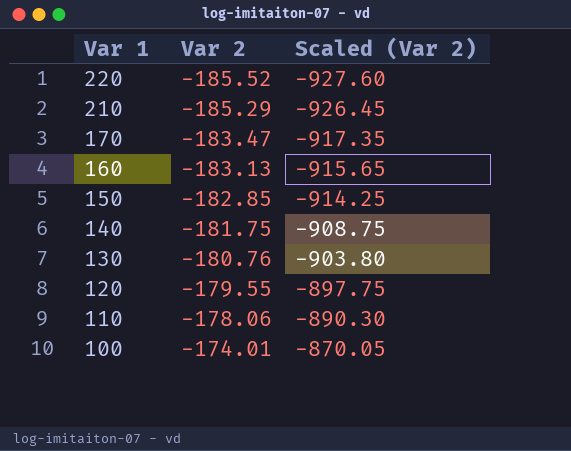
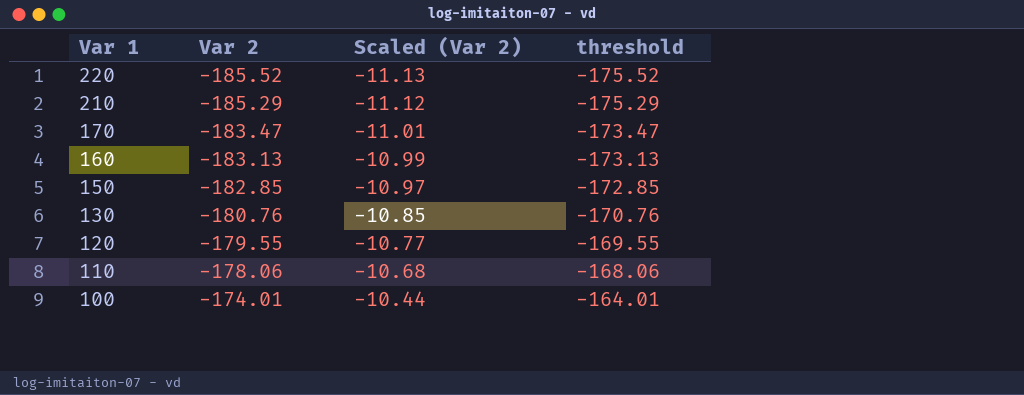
column Scaled (Var 2) | formula: [Var 2] * 5 -> [Var 2] * 0.06
column threshold | formula: none -> [Var 2] + 10
row 140: -181.75 | -908.75 -> none

